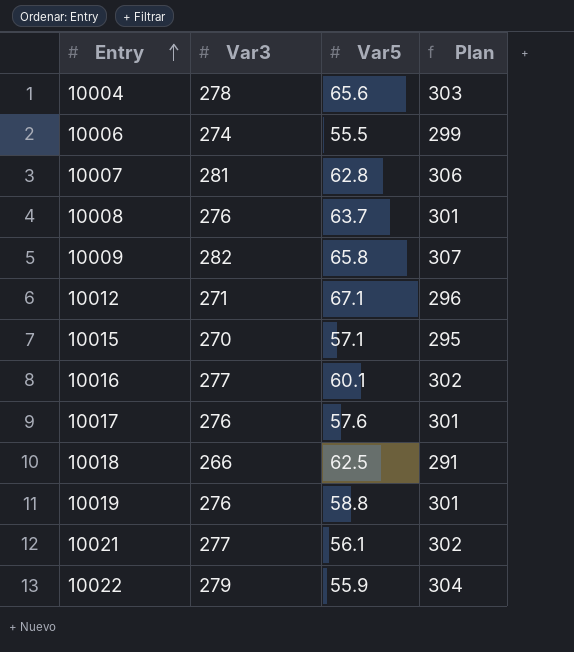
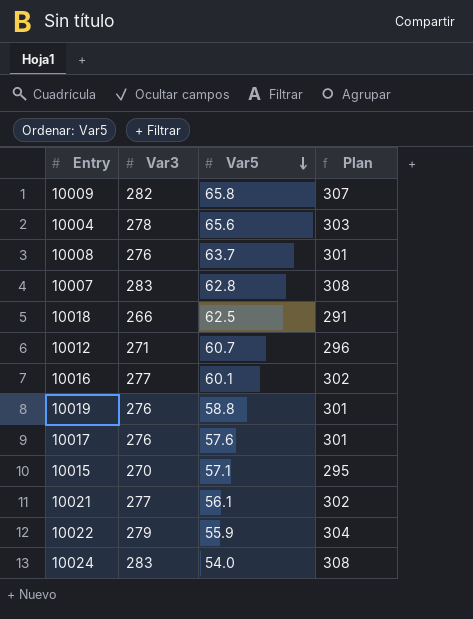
row order: Entry ascending -> Var5 descending
row 10006: 274 | 55.5 | 299 -> none
10007 | Var3: 281 -> 283
10007 | Plan: 306 -> 308
10012 | Var5: 67.1 -> 60.7
row 10024: none -> 283 | 54.0 | 308

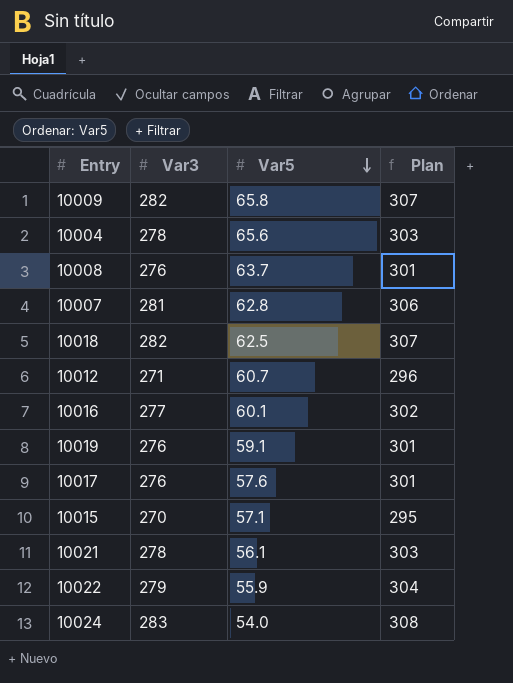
10007 | Var3: 283 -> 281
10007 | Plan: 308 -> 306
10018 | Var3: 266 -> 282
10018 | Plan: 291 -> 307
10019 | Var5: 58.8 -> 59.1
10021 | Var3: 277 -> 278
10021 | Plan: 302 -> 303

